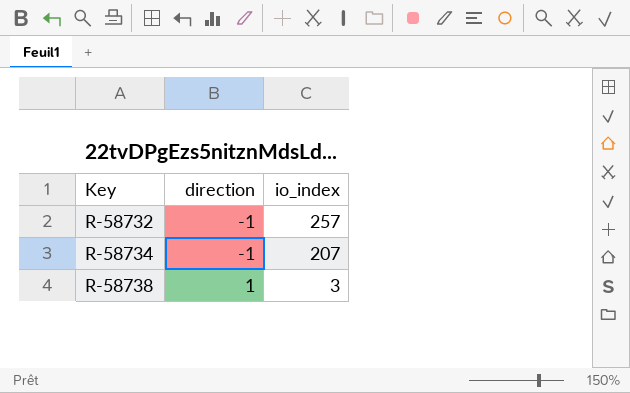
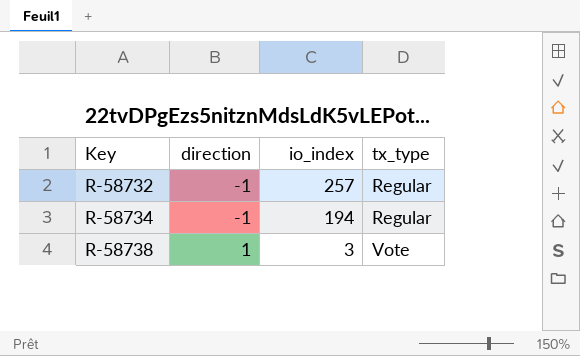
column tx_type | position: none -> 4
R-58734 | io_index: 207 -> 194

